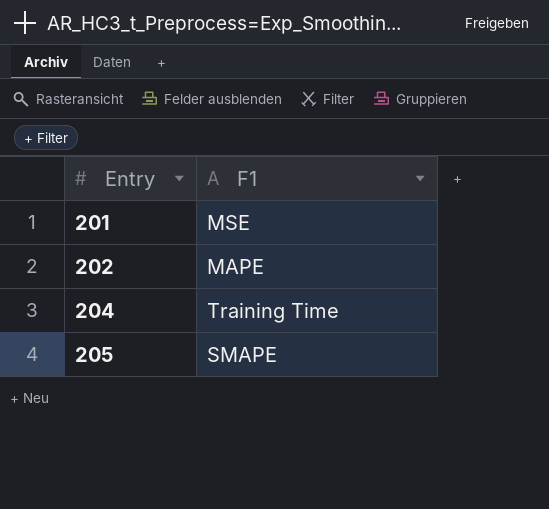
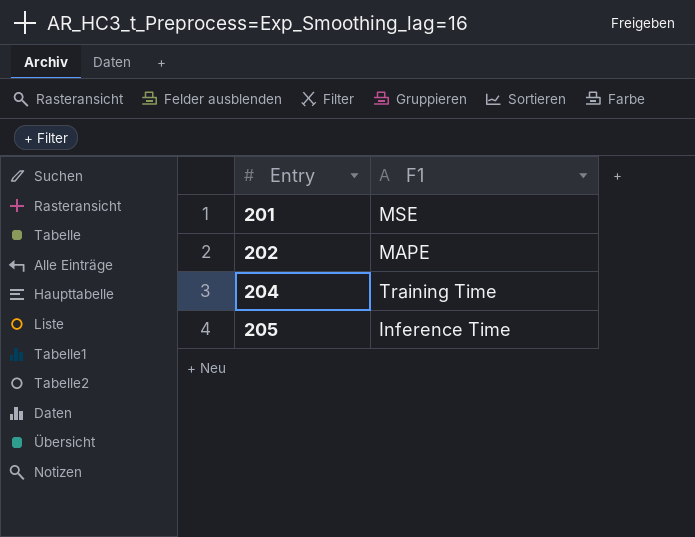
205 | F1: SMAPE -> Inference Time

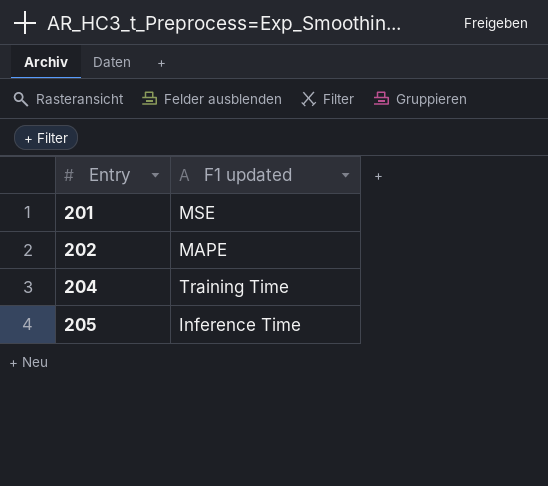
column name: F1 -> F1 updated

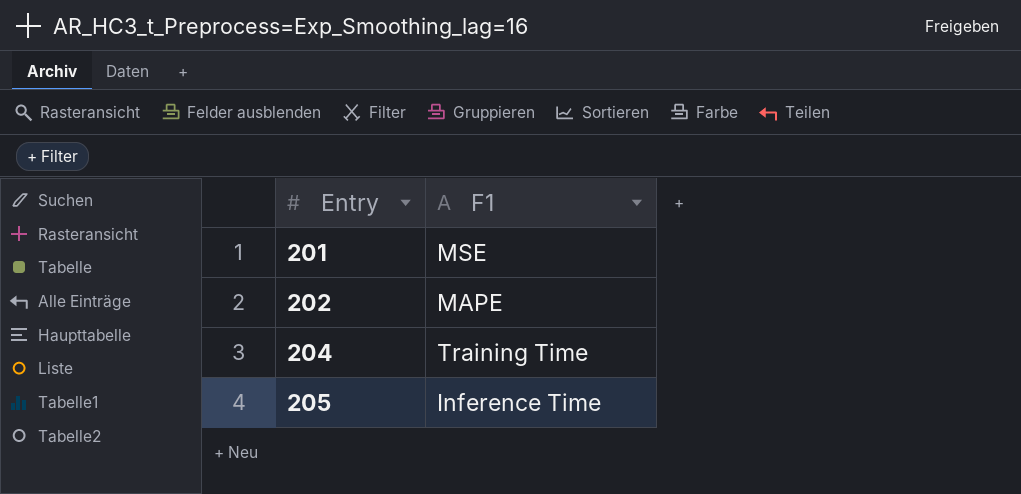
column name: F1 updated -> F1

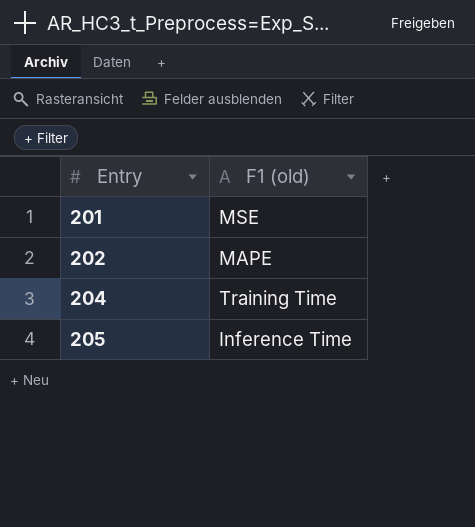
column name: F1 -> F1 (old)

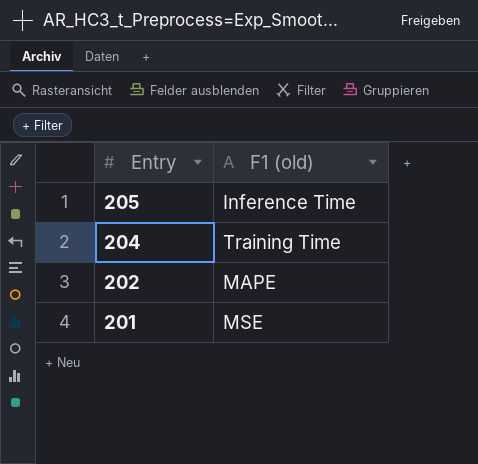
row order: Entry ascending -> Entry descending

